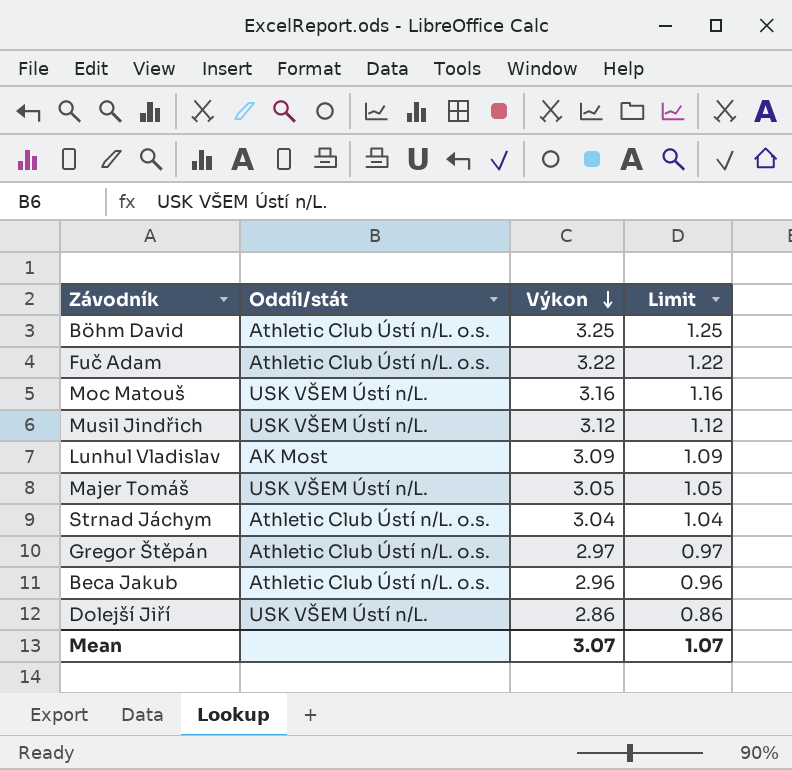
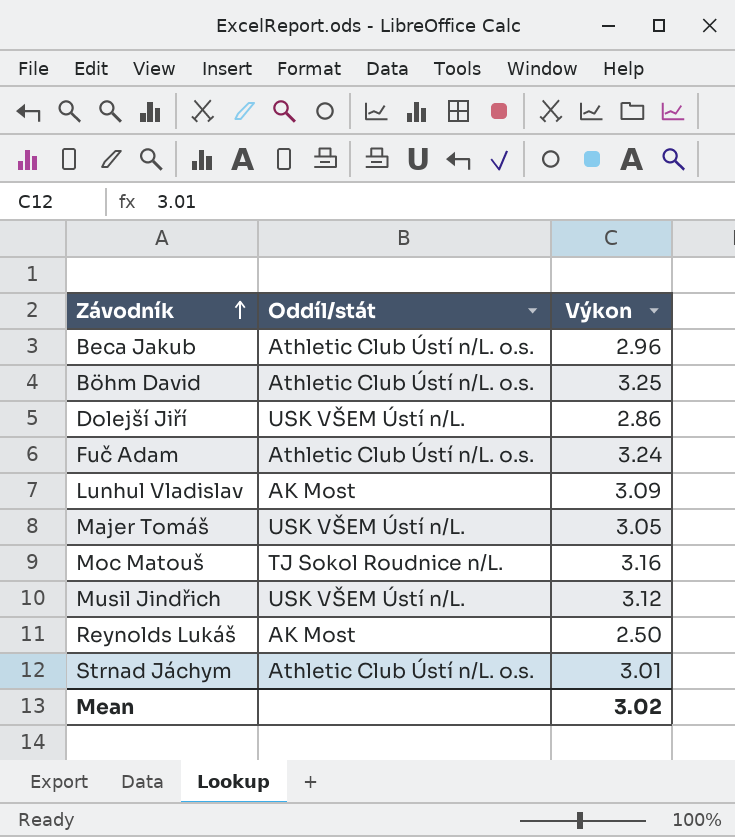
row order: Výkon descending -> Závodník ascending
column Limit | formula: [Výkon] - 2 -> none
row Gregor Štěpán: Athletic Club Ústí n/L. o.s. | 2.97 | 0.97 -> none
Fuč Adam | Výkon: 3.22 -> 3.24
Moc Matouš | Oddíl/stát: USK VŠEM Ústí n/L. -> TJ Sokol Roudnice n/L.
row Reynolds Lukáš: none -> AK Most | 2.50
Strnad Jáchym | Výkon: 3.04 -> 3.01
Mean | Výkon: 3.07 -> 3.02

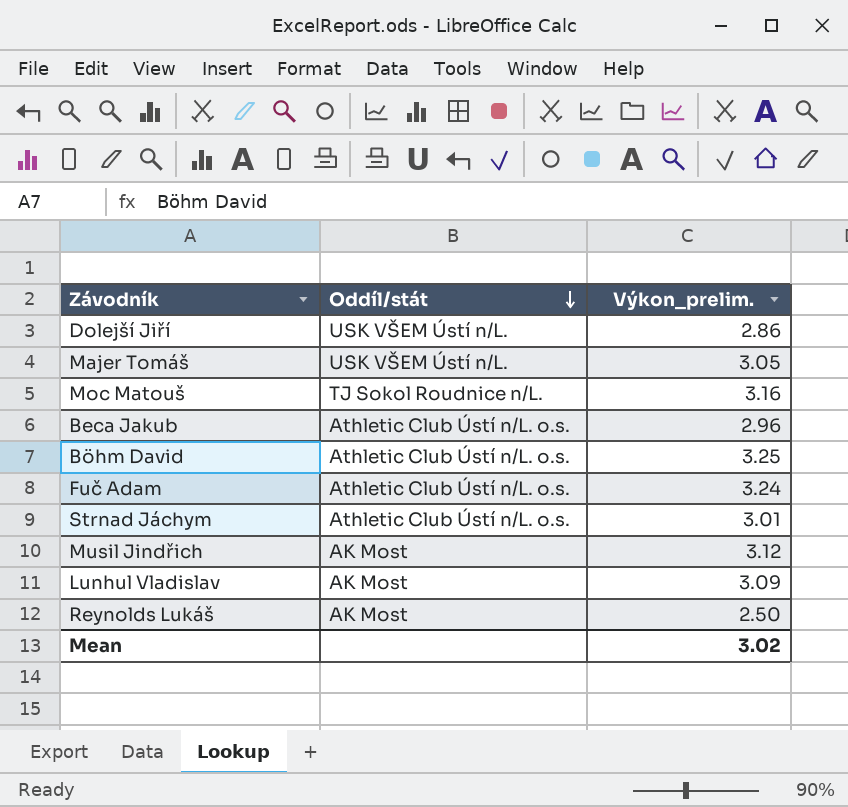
row order: Závodník ascending -> Oddíl/stát descending
column name: Výkon -> Výkon_prelim.
Musil Jindřich | Oddíl/stát: USK VŠEM Ústí n/L. -> AK Most

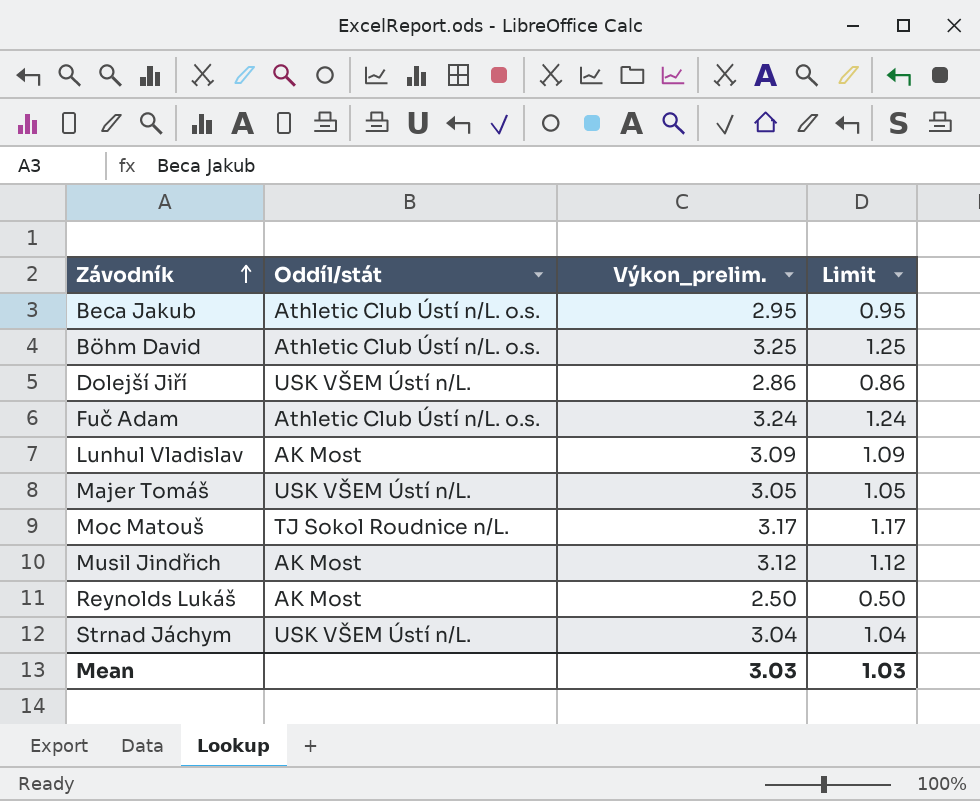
row order: Oddíl/stát descending -> Závodník ascending
column Limit | formula: none -> [Výkon_prelim.] - 2
Beca Jakub | Výkon_prelim.: 2.96 -> 2.95
Moc Matouš | Výkon_prelim.: 3.16 -> 3.17
Strnad Jáchym | Oddíl/stát: Athletic Club Ústí n/L. o.s. -> USK VŠEM Ústí n/L.
Strnad Jáchym | Výkon_prelim.: 3.01 -> 3.04
Mean | Výkon_prelim.: 3.02 -> 3.03

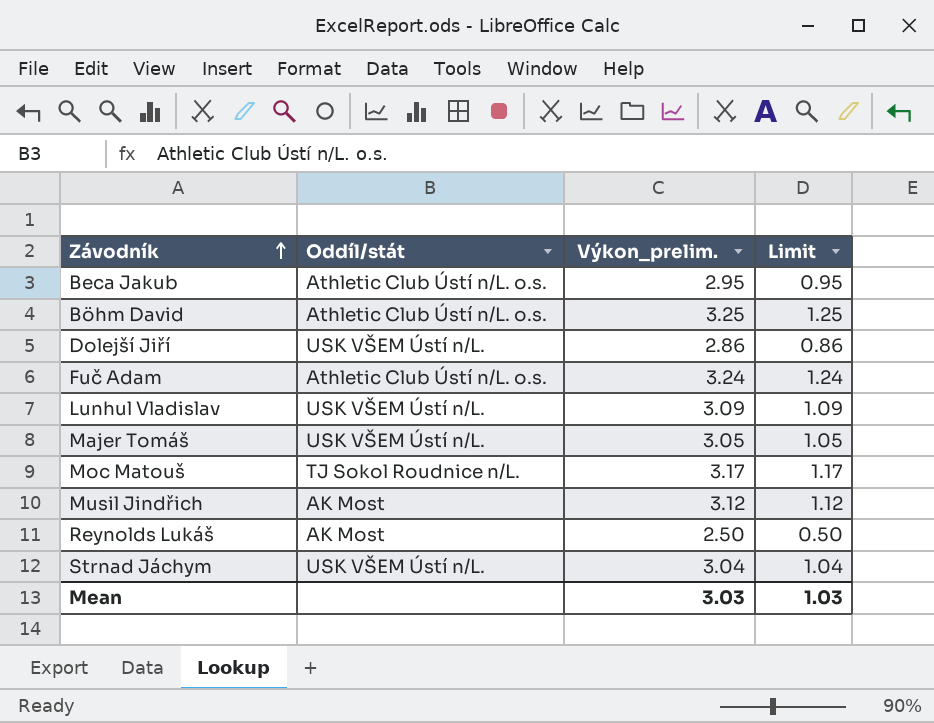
Lunhul Vladislav | Oddíl/stát: AK Most -> USK VŠEM Ústí n/L.

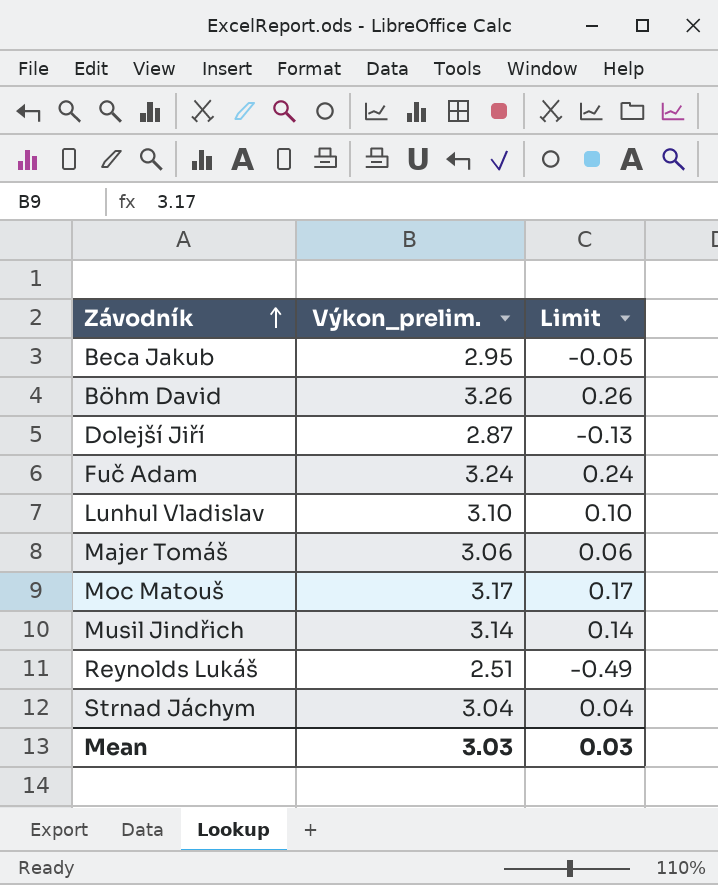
column Oddíl/stát | position: 2 -> none
column Limit | formula: [Výkon_prelim.] - 2 -> [Výkon_prelim.] - 3
Böhm David | Výkon_prelim.: 3.25 -> 3.26
Dolejší Jiří | Výkon_prelim.: 2.86 -> 2.87
Lunhul Vladislav | Výkon_prelim.: 3.09 -> 3.10
Majer Tomáš | Výkon_prelim.: 3.05 -> 3.06
Musil Jindřich | Výkon_prelim.: 3.12 -> 3.14
Reynolds Lukáš | Výkon_prelim.: 2.50 -> 2.51
Mean | Limit: 1.03 -> 0.03

